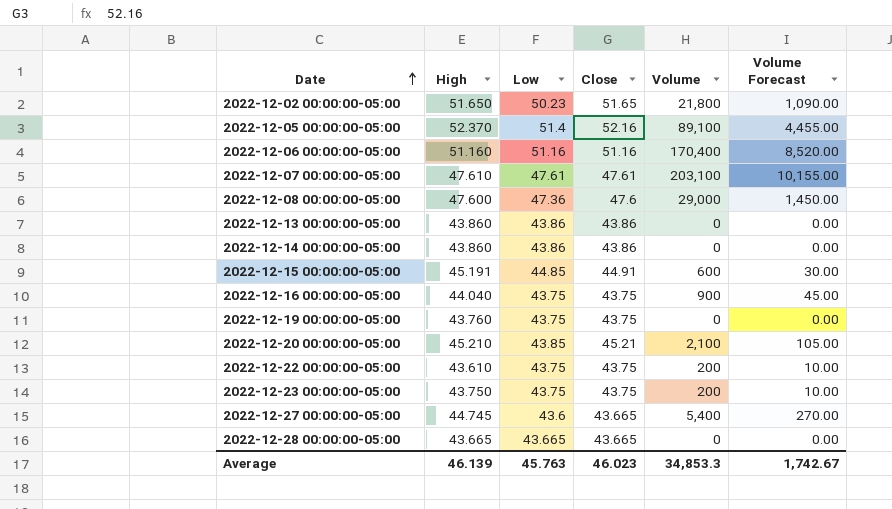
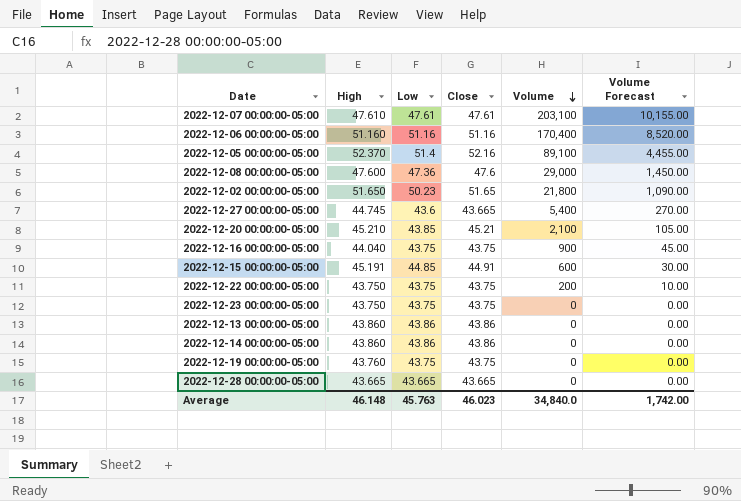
row order: Date ascending -> Volume descending
2022-12-22 00:00:00-05:00 | High: 43.610 -> 43.750
2022-12-23 00:00:00-05:00 | Volume: 200 -> 0
2022-12-23 00:00:00-05:00 | Volume Forecast: 10.00 -> 0.00
Average | High: 46.139 -> 46.148
Average | Volume: 34,853.3 -> 34,840.0
Average | Volume Forecast: 1,742.67 -> 1,742.00

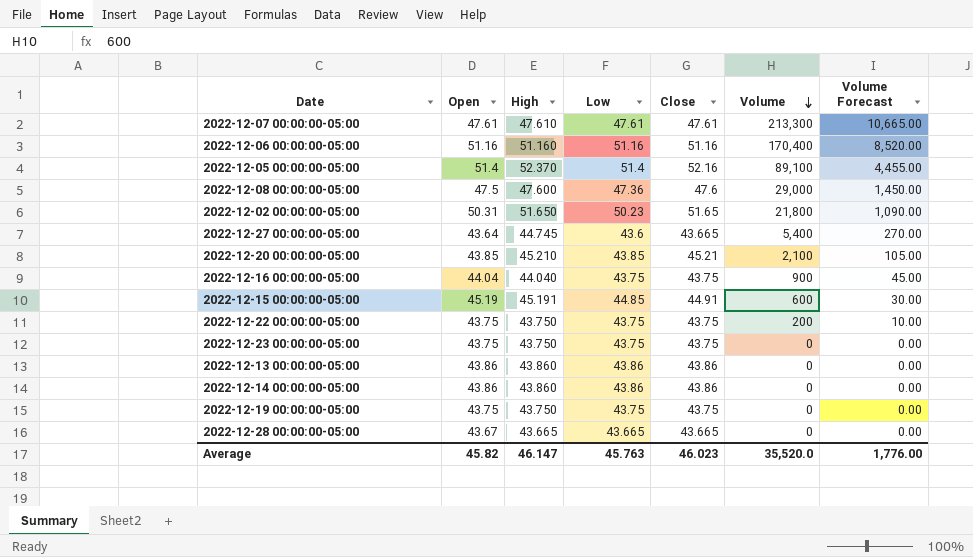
column Open | position: none -> 2
2022-12-07 00:00:00-05:00 | Volume: 203,100 -> 213,300
2022-12-07 00:00:00-05:00 | Volume Forecast: 10,155.00 -> 10,665.00
2022-12-19 00:00:00-05:00 | High: 43.760 -> 43.750
Average | High: 46.148 -> 46.147
Average | Volume: 34,840.0 -> 35,520.0
Average | Volume Forecast: 1,742.00 -> 1,776.00

